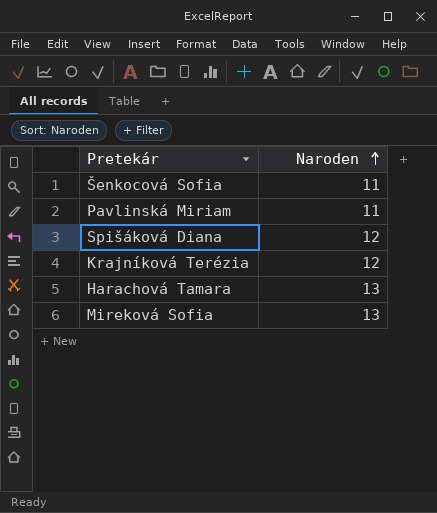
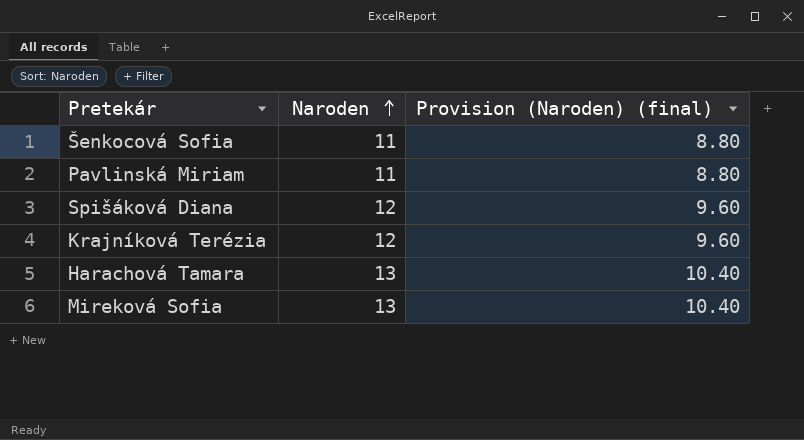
column Provision (Naroden) (final) | formula: none -> [Naroden] * 0.8

